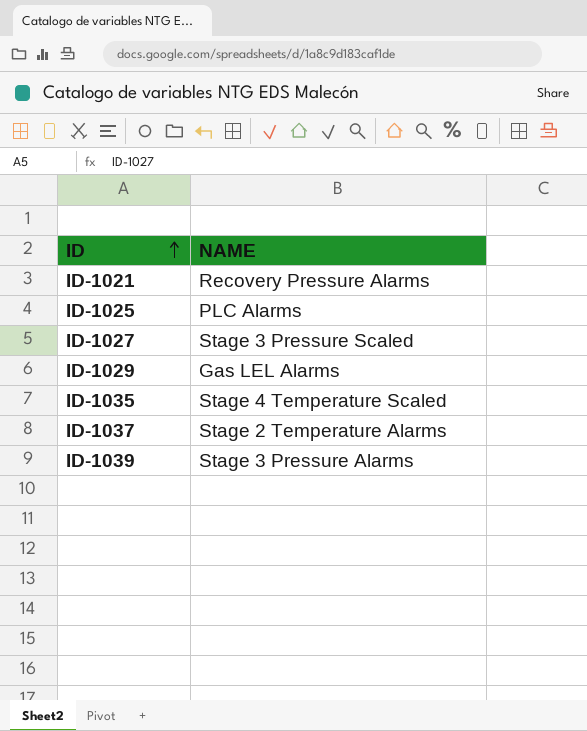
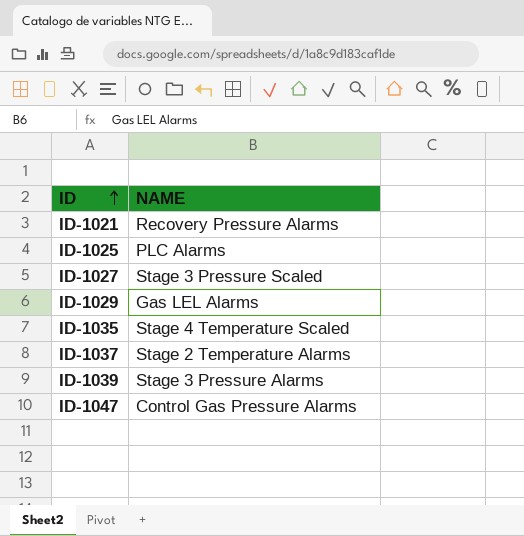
row ID-1047: none -> Control Gas Pressure Alarms

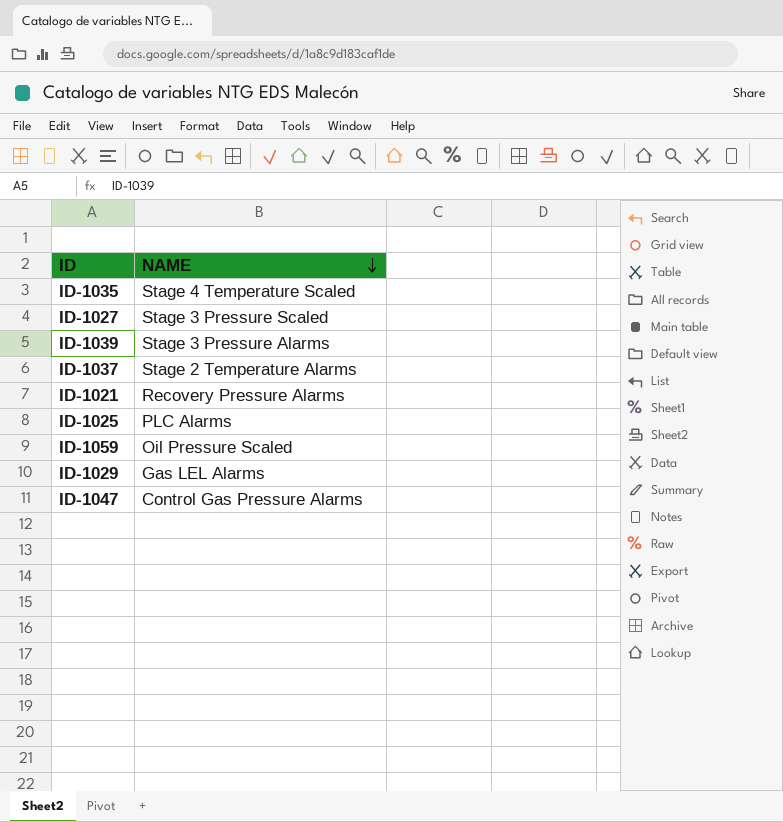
row order: ID ascending -> NAME descending
row ID-1059: none -> Oil Pressure Scaled

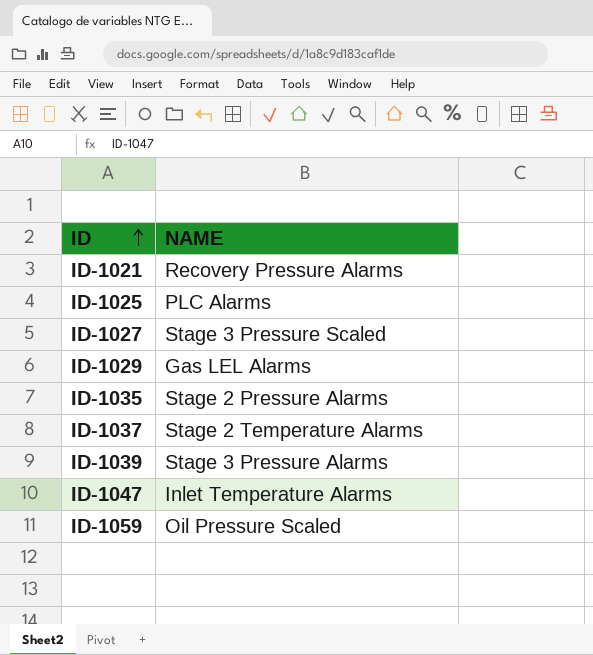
row order: NAME descending -> ID ascending
ID-1035 | NAME: Stage 4 Temperature Scaled -> Stage 2 Pressure Alarms
ID-1047 | NAME: Control Gas Pressure Alarms -> Inlet Temperature Alarms

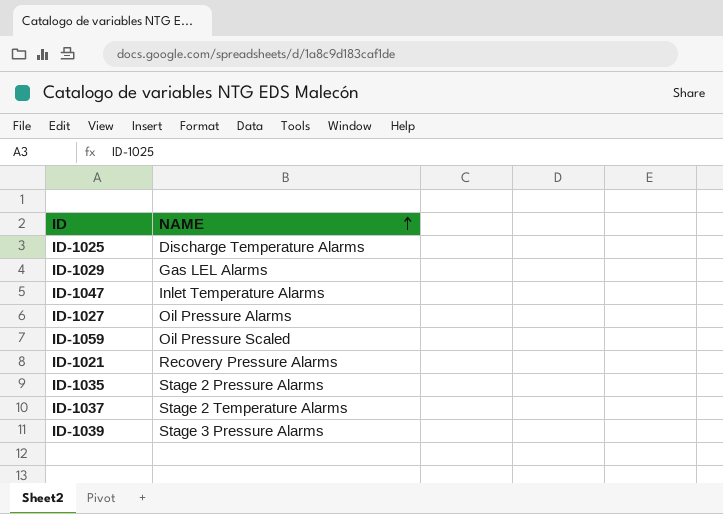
row order: ID ascending -> NAME ascending
ID-1025 | NAME: PLC Alarms -> Discharge Temperature Alarms
ID-1027 | NAME: Stage 3 Pressure Scaled -> Oil Pressure Alarms

